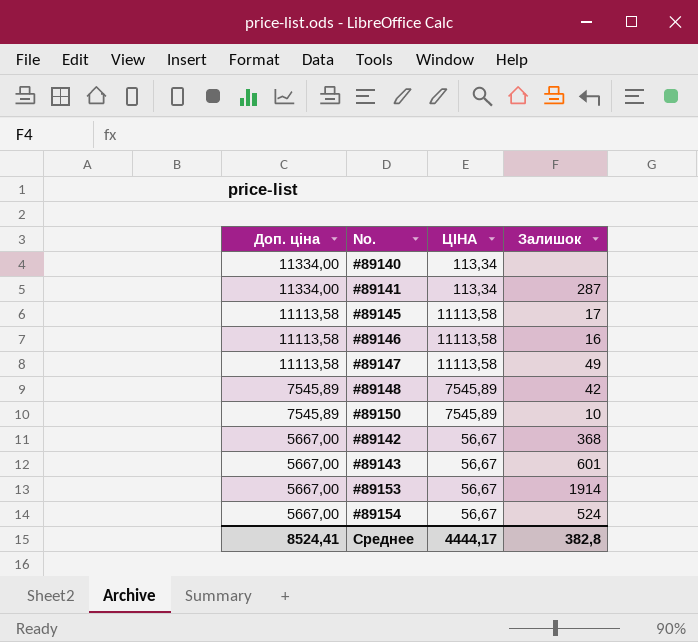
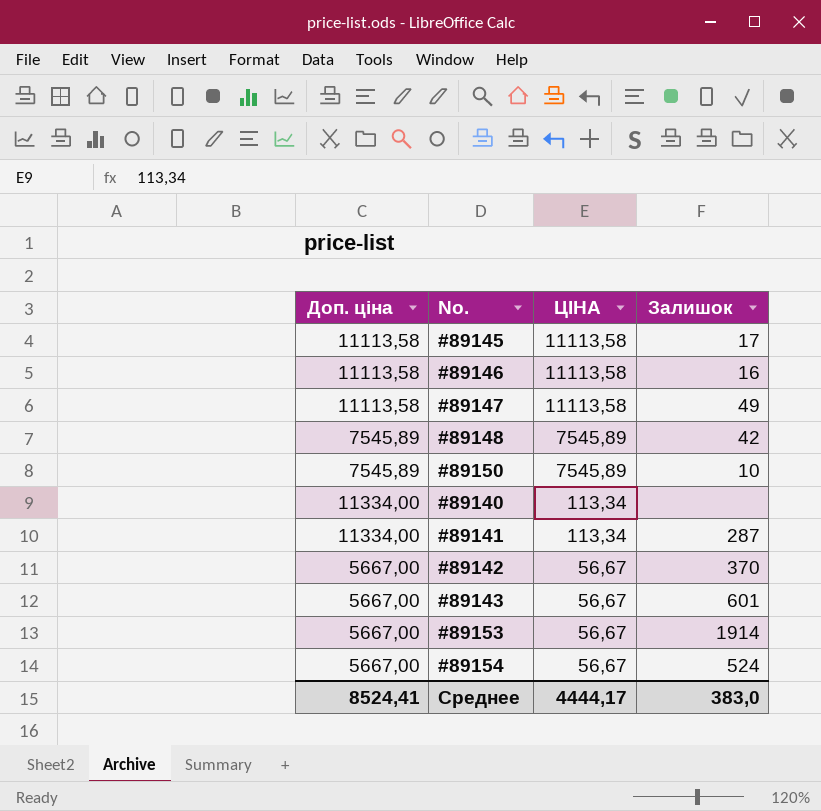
row order: Доп. ціна descending -> ЦІНА descending
#89142 | Залишок: 368 -> 370
Среднее | Залишок: 382,8 -> 383,0

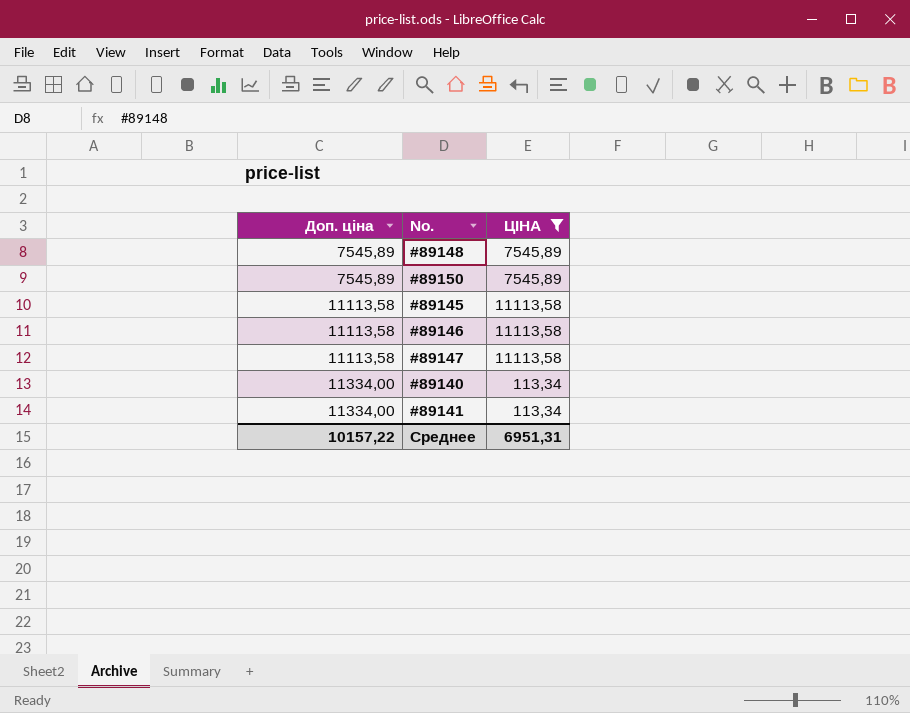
filter: none -> ЦІНА != 56,67
row order: ЦІНА descending -> Доп. ціна ascending
column Залишок | position: 4 -> none
Среднее | Доп. ціна: 8524,41 -> 10157,22
Среднее | ЦІНА: 4444,17 -> 6951,31

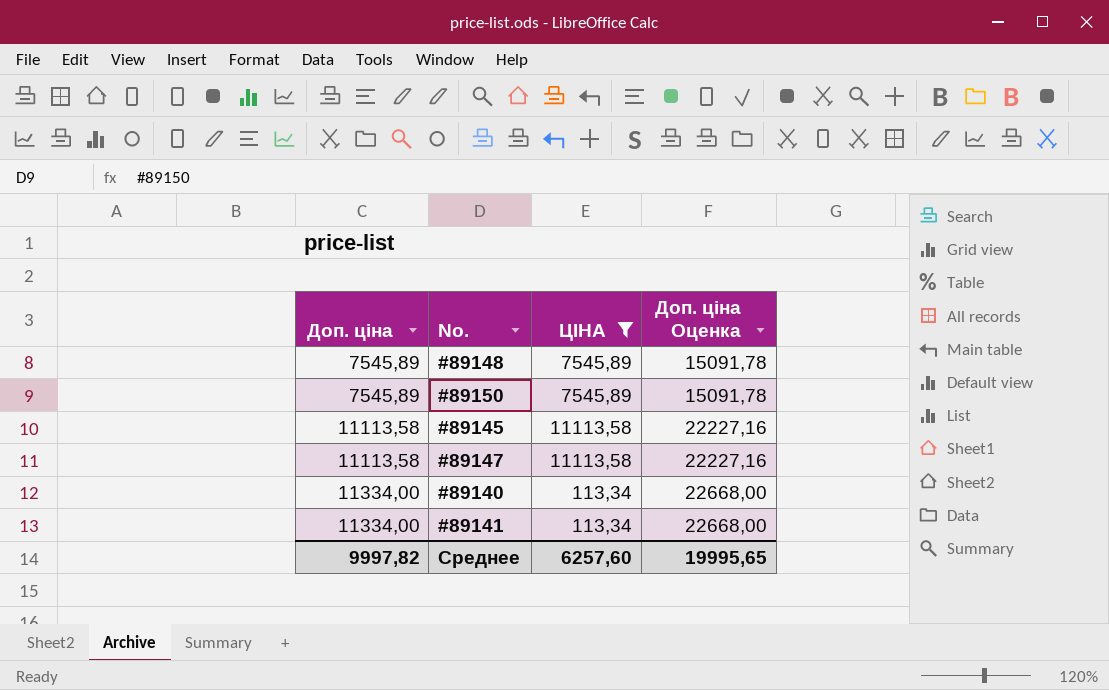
column Доп. ціна Оценка | formula: none -> [Доп. ціна] * 2
row #89146: 11113,58 | 11113,58 -> none
Среднее | Доп. ціна: 10157,22 -> 9997,82
Среднее | ЦІНА: 6951,31 -> 6257,60

